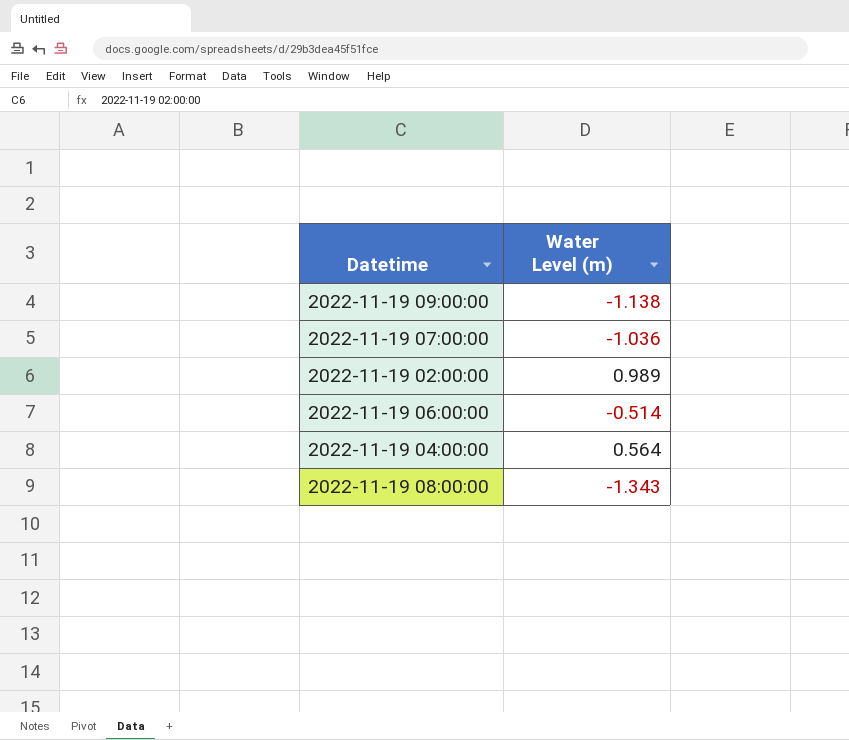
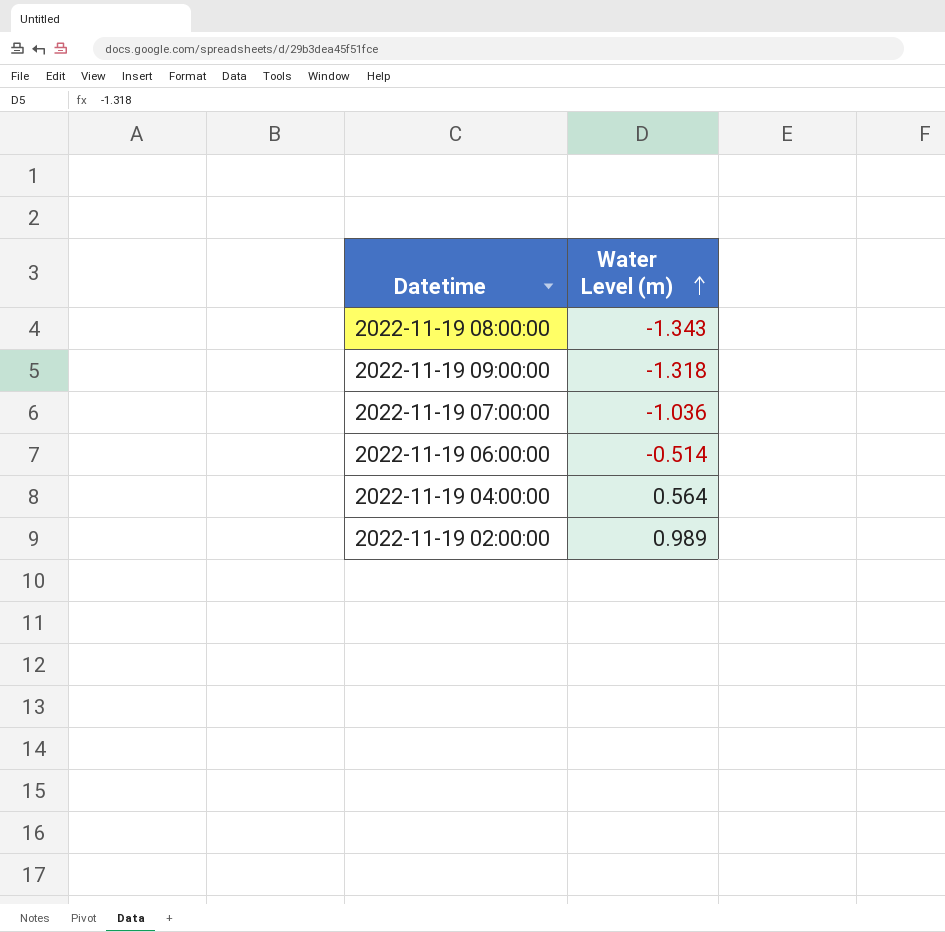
row order: none -> Water Level (m) ascending
2022-11-19 09:00:00 | Water Level (m): -1.138 -> -1.318

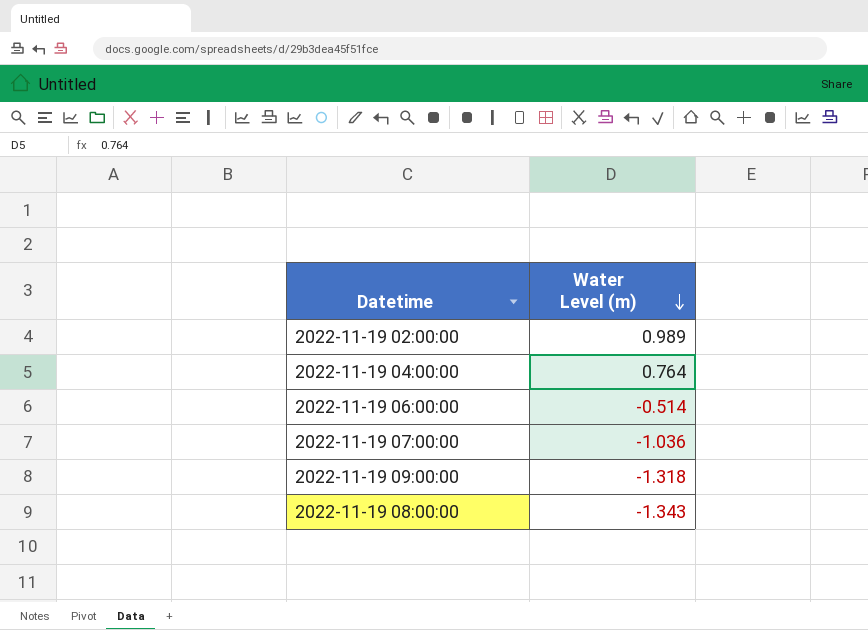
row order: Water Level (m) ascending -> Water Level (m) descending
2022-11-19 04:00:00 | Water Level (m): 0.564 -> 0.764

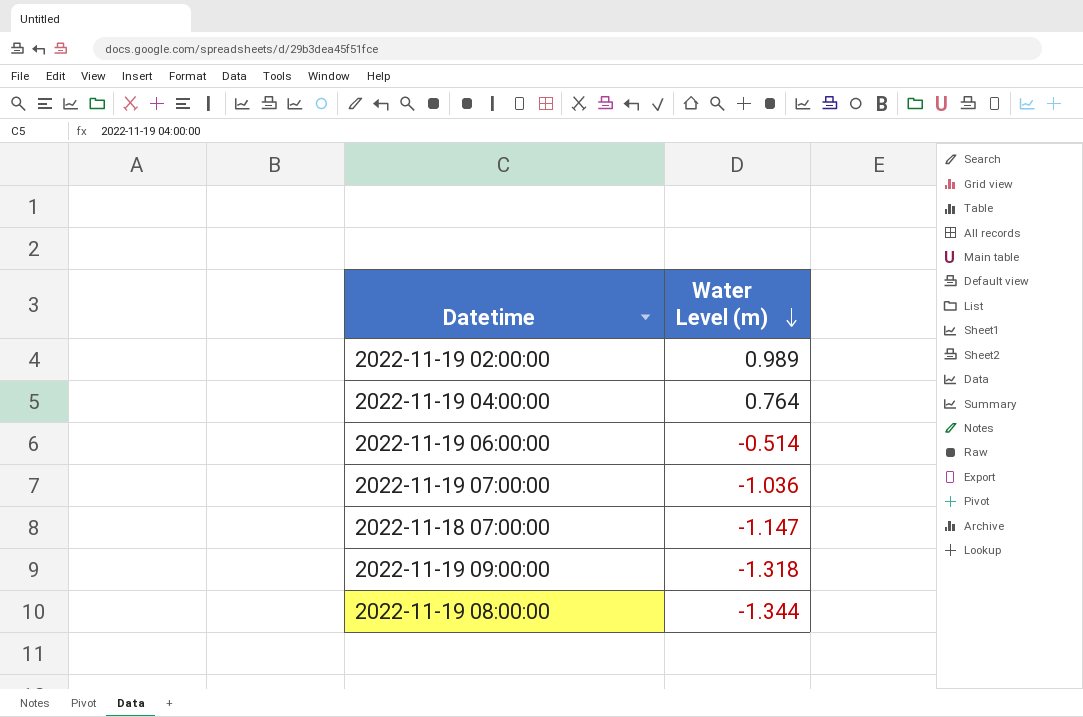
row 2022-11-18 07:00:00: none -> -1.147
2022-11-19 08:00:00 | Water Level (m): -1.343 -> -1.344

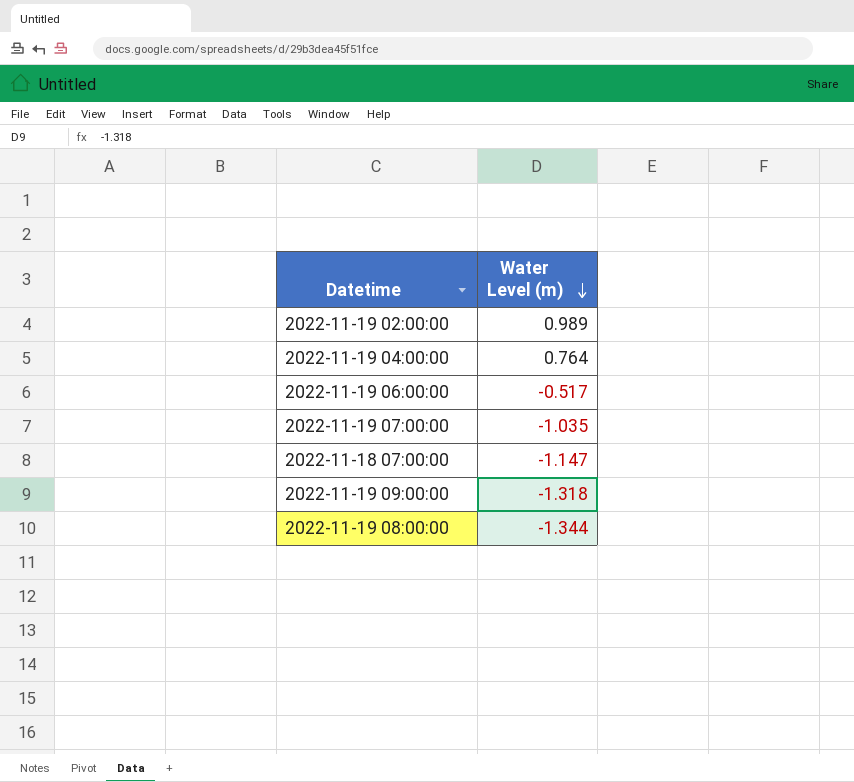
2022-11-19 06:00:00 | Water Level (m): -0.514 -> -0.517
2022-11-19 07:00:00 | Water Level (m): -1.036 -> -1.035

